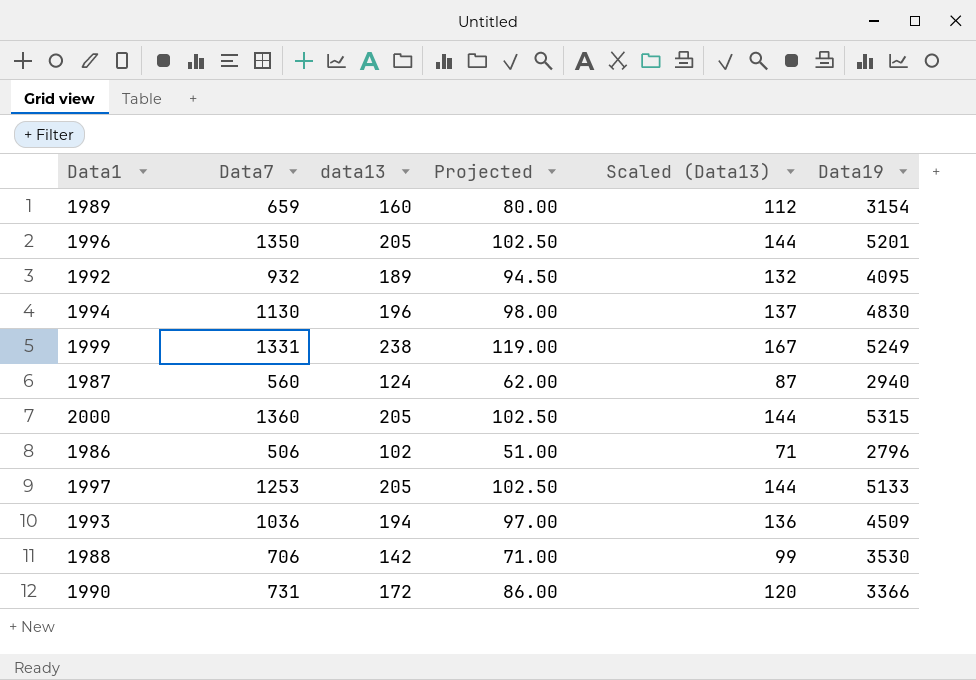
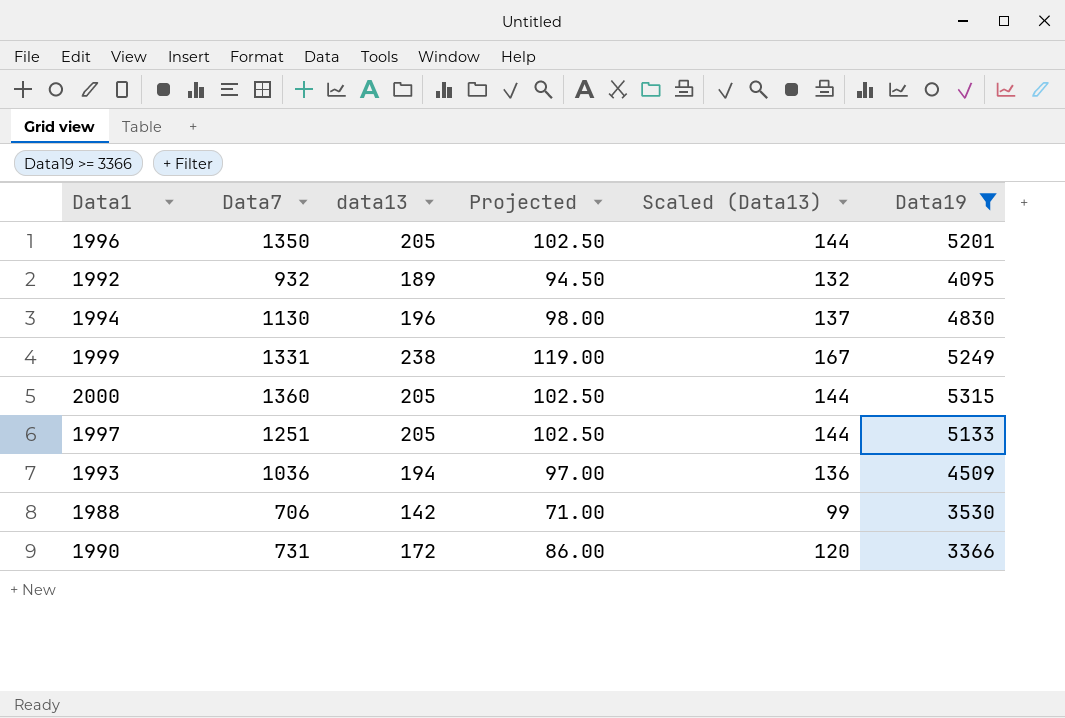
filter: none -> Data19 >= 3366
1997 | Data7: 1253 -> 1251

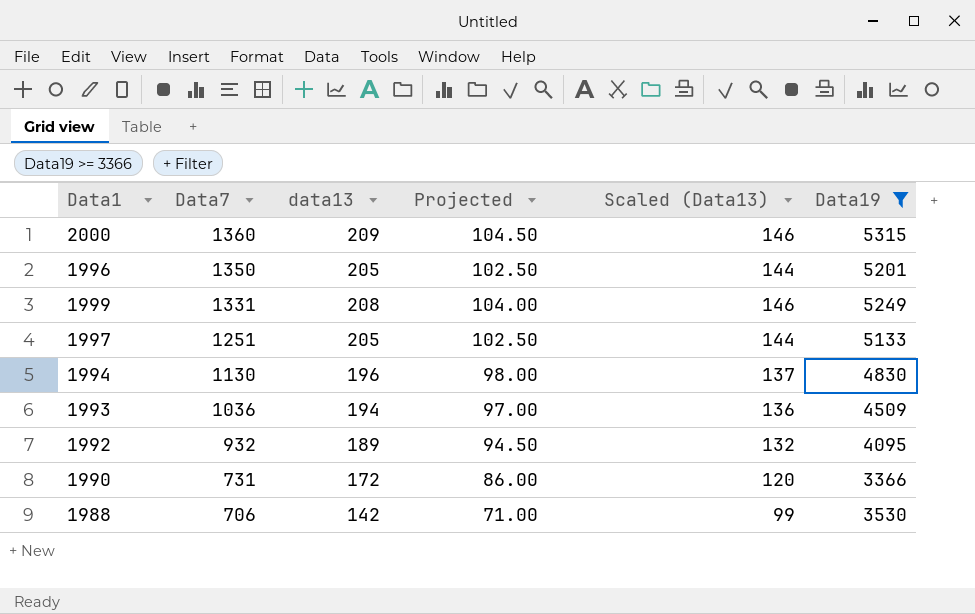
row order: none -> Data7 descending
2000 | data13: 205 -> 209
2000 | Projected: 102.50 -> 104.50
2000 | Scaled (Data13): 144 -> 146
1999 | data13: 238 -> 208
1999 | Projected: 119.00 -> 104.00
1999 | Scaled (Data13): 167 -> 146

